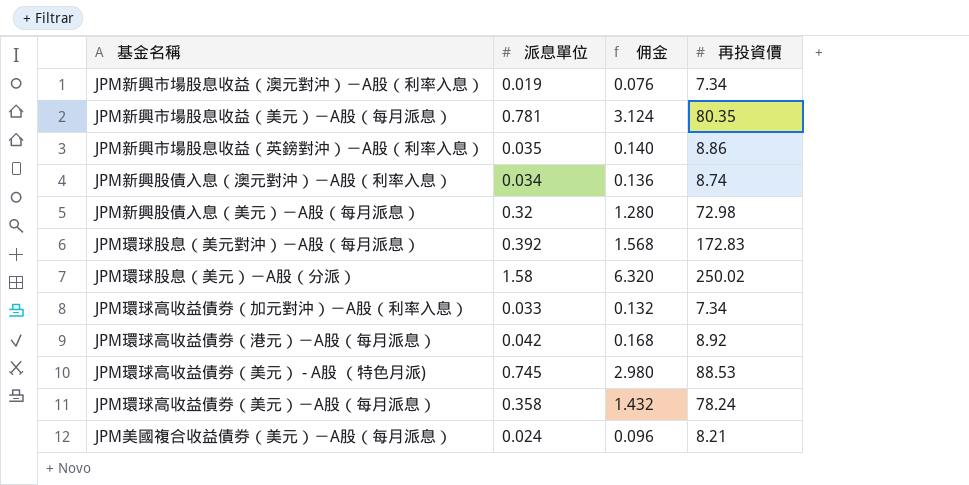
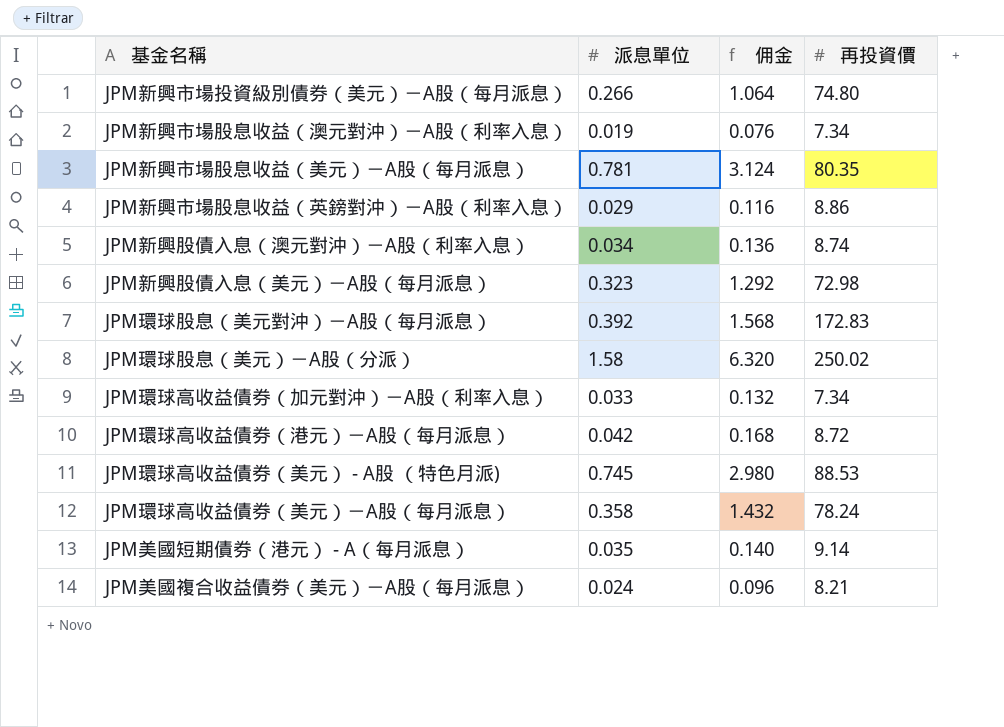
row JPM新興市場投資級別債券（美元）－A股（每月派息）: none -> 0.266 | 1.064 | 74.80
JPM新興市場股息收益（英鎊對沖）－A股（利率入息） | 派息單位: 0.035 -> 0.029
JPM新興市場股息收益（英鎊對沖）－A股（利率入息） | 佣金: 0.140 -> 0.116
JPM新興股債入息（美元）－A股（每月派息） | 派息單位: 0.32 -> 0.323
JPM新興股債入息（美元）－A股（每月派息） | 佣金: 1.280 -> 1.292
JPM環球高收益債券（港元）－A股（每月派息） | 再投資價: 8.92 -> 8.72
row JPM美國短期債券（港元） - A（每月派息）: none -> 0.035 | 0.140 | 9.14

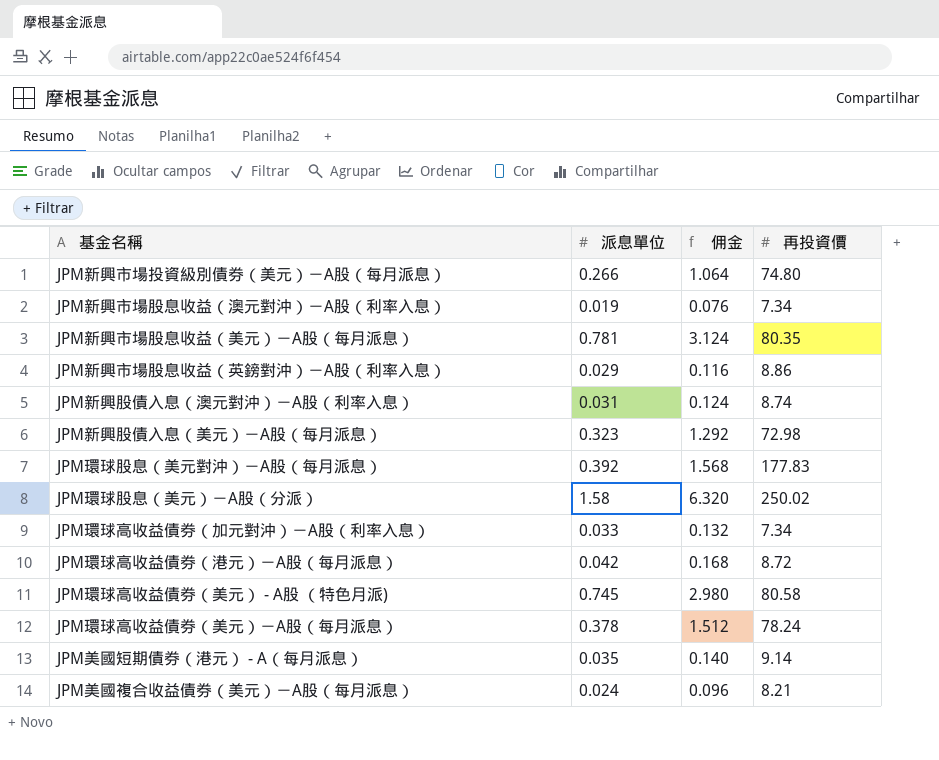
JPM新興股債入息（澳元對沖）－A股（利率入息） | 派息單位: 0.034 -> 0.031
JPM新興股債入息（澳元對沖）－A股（利率入息） | 佣金: 0.136 -> 0.124
JPM環球股息（美元對沖）－A股（每月派息） | 再投資價: 172.83 -> 177.83
JPM環球高收益債券（美元） - A股 （特色月派) | 再投資價: 88.53 -> 80.58
JPM環球高收益債券（美元）－A股（每月派息） | 派息單位: 0.358 -> 0.378
JPM環球高收益債券（美元）－A股（每月派息） | 佣金: 1.432 -> 1.512

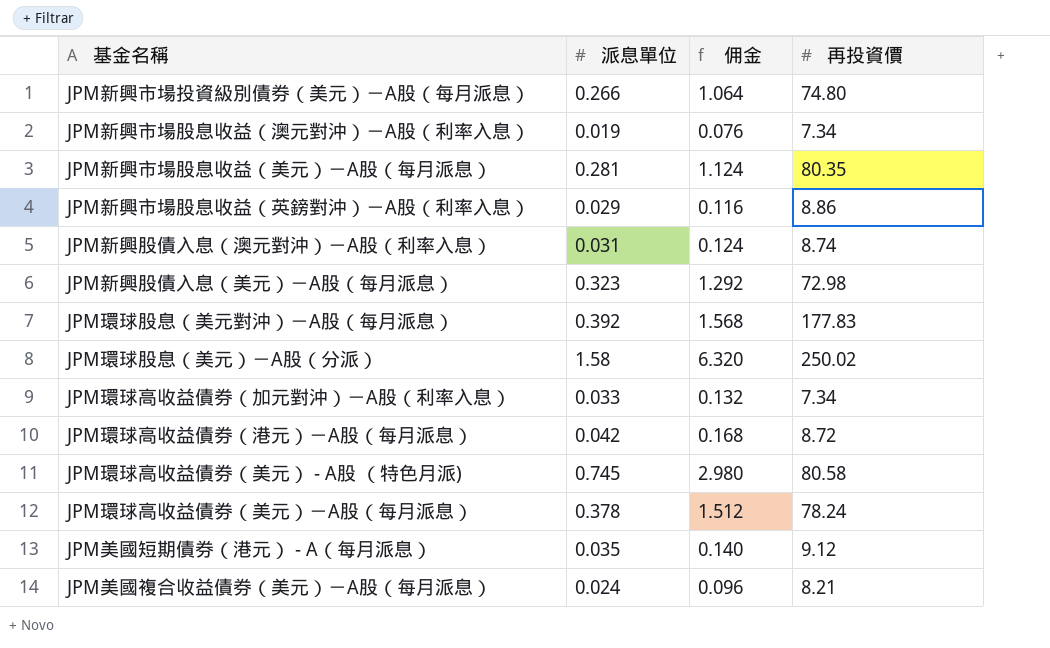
JPM新興市場股息收益（美元）－A股（每月派息） | 派息單位: 0.781 -> 0.281
JPM新興市場股息收益（美元）－A股（每月派息） | 佣金: 3.124 -> 1.124
JPM美國短期債券（港元） - A（每月派息） | 再投資價: 9.14 -> 9.12

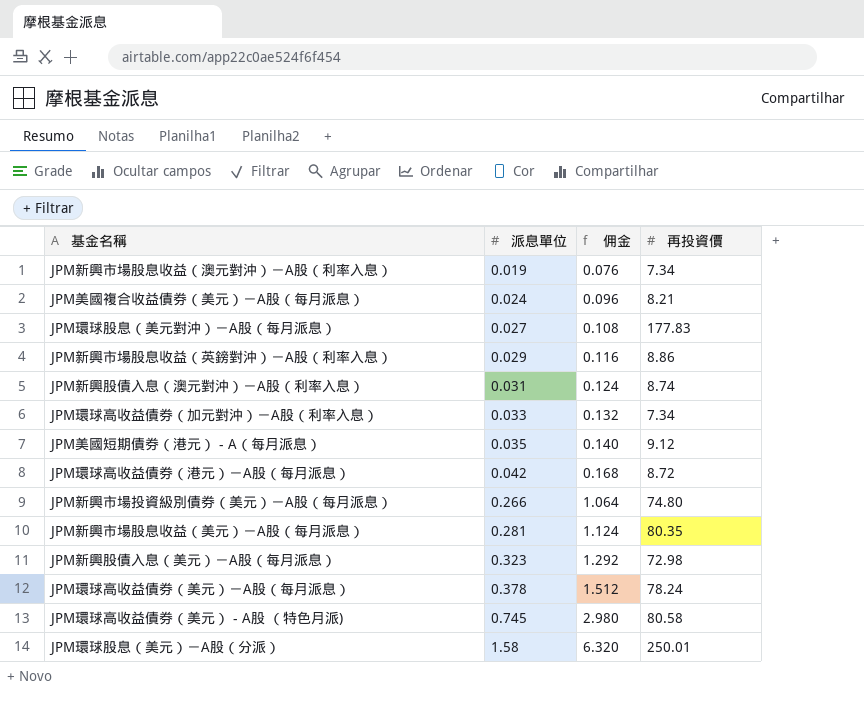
row order: none -> 派息單位 ascending
JPM環球股息（美元對沖）－A股（每月派息） | 派息單位: 0.392 -> 0.027
JPM環球股息（美元對沖）－A股（每月派息） | 佣金: 1.568 -> 0.108
JPM環球股息（美元）－A股（分派） | 再投資價: 250.02 -> 250.01

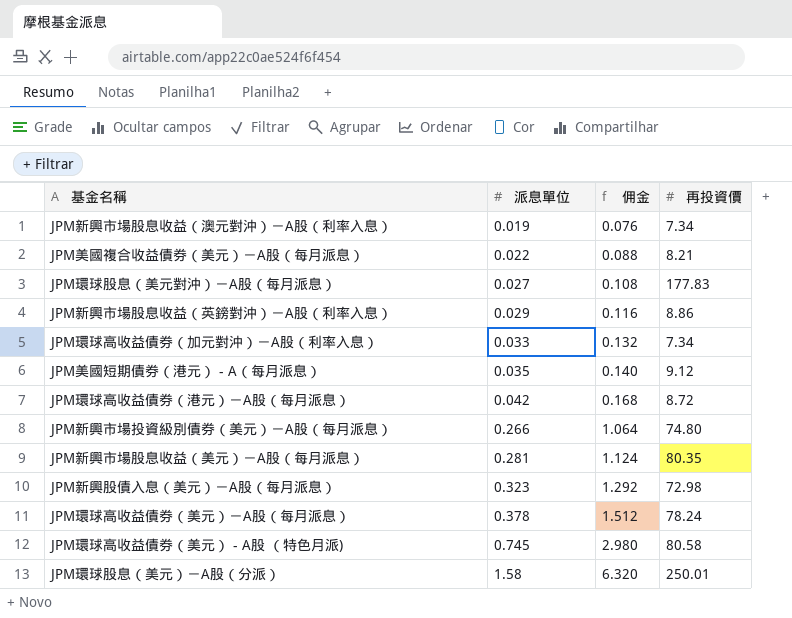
row JPM新興股債入息（澳元對沖）－A股（利率入息）: 0.031 | 0.124 | 8.74 -> none
JPM美國複合收益債券（美元）－A股（每月派息） | 派息單位: 0.024 -> 0.022
JPM美國複合收益債券（美元）－A股（每月派息） | 佣金: 0.096 -> 0.088

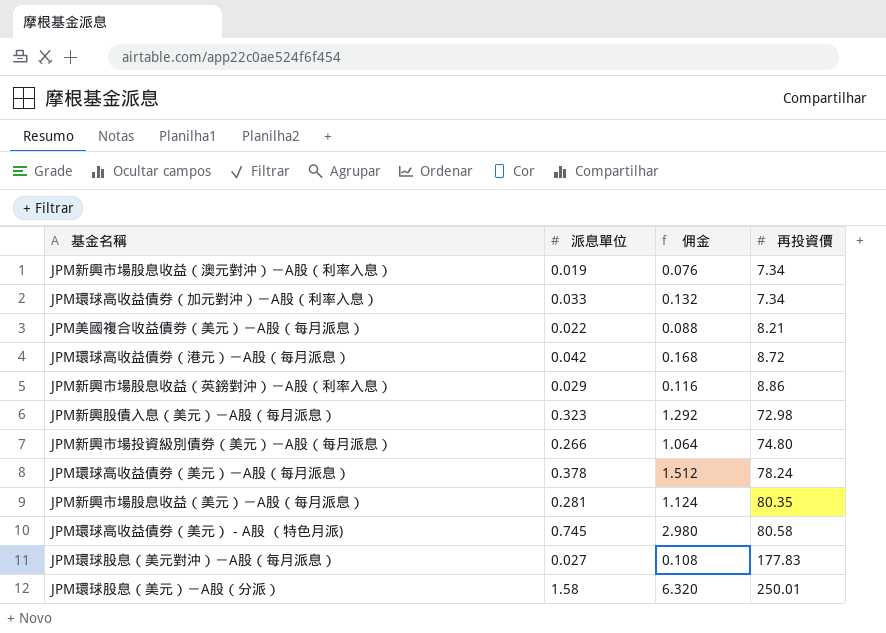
row order: 派息單位 ascending -> 再投資價 ascending
row JPM美國短期債券（港元） - A（每月派息）: 0.035 | 0.140 | 9.12 -> none

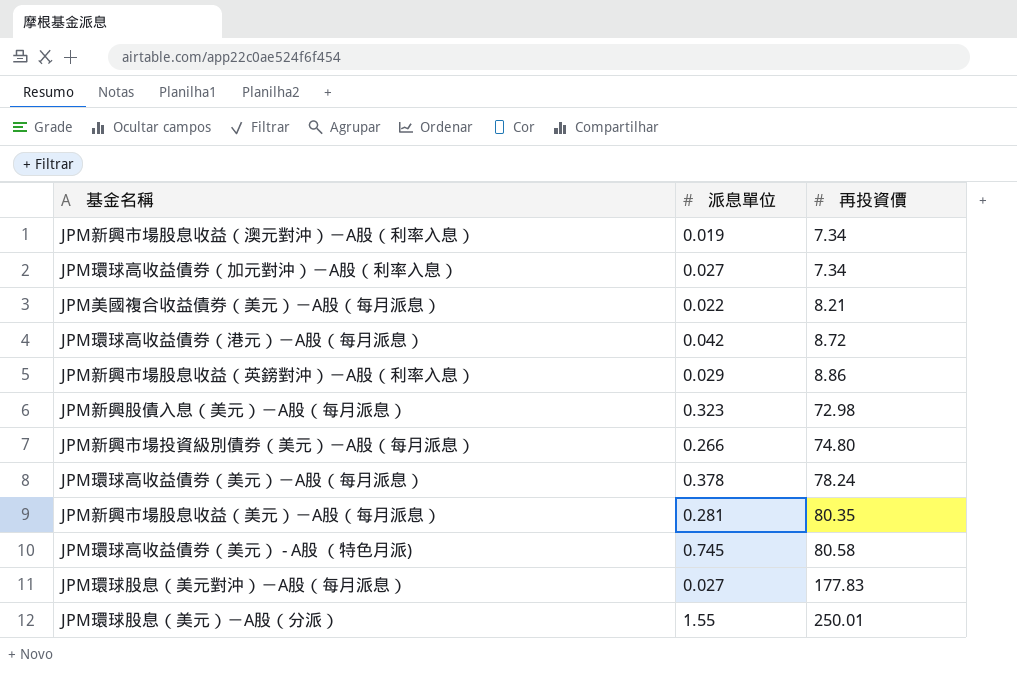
column 佣金 | formula: [派息單位] * 4 -> none
JPM環球高收益債券（加元對沖）－A股（利率入息） | 派息單位: 0.033 -> 0.027
JPM環球股息（美元）－A股（分派） | 派息單位: 1.58 -> 1.55

